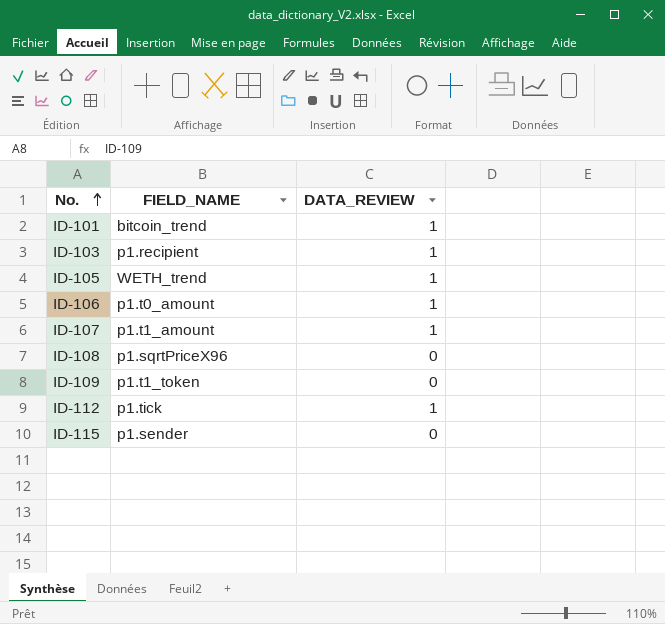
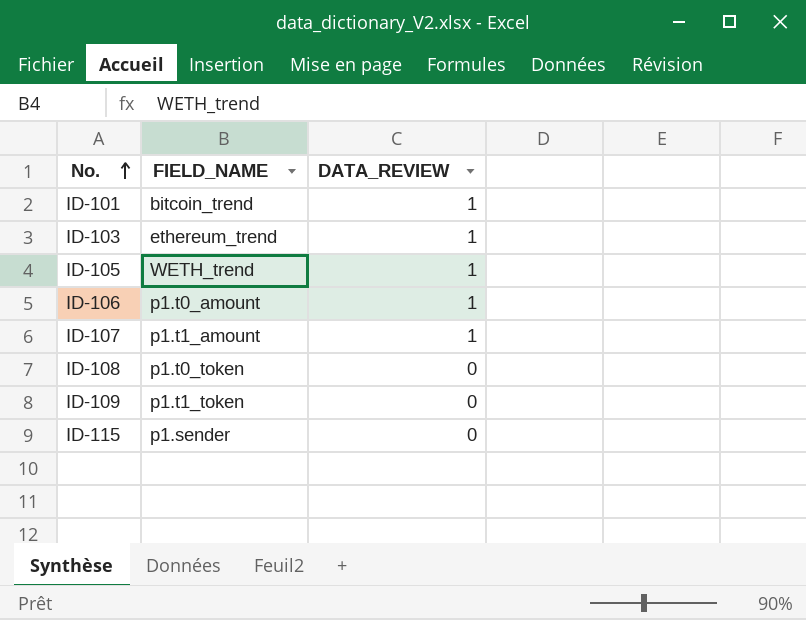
row ID-112: p1.tick | 1 -> none
ID-103 | FIELD_NAME: p1.recipient -> ethereum_trend
ID-108 | FIELD_NAME: p1.sqrtPriceX96 -> p1.t0_token

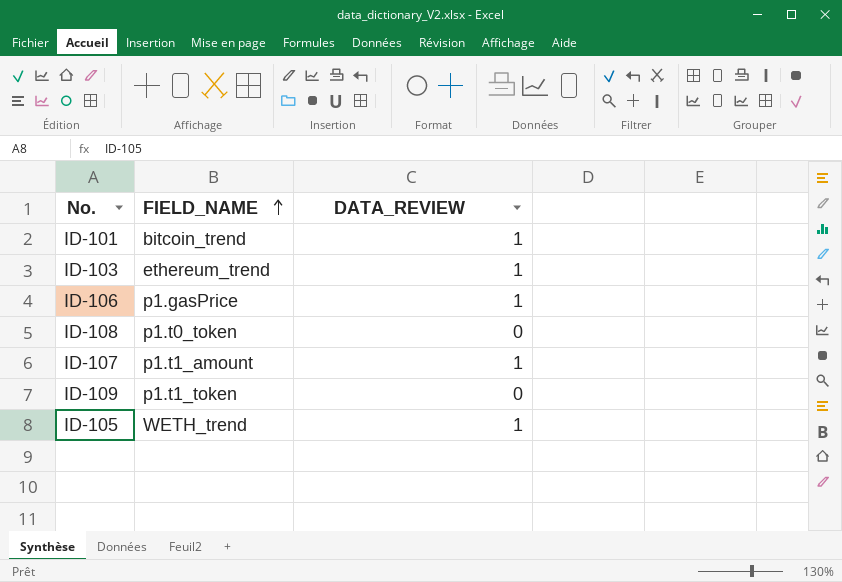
row order: No. ascending -> FIELD_NAME ascending
row ID-115: p1.sender | 0 -> none
ID-106 | FIELD_NAME: p1.t0_amount -> p1.gasPrice

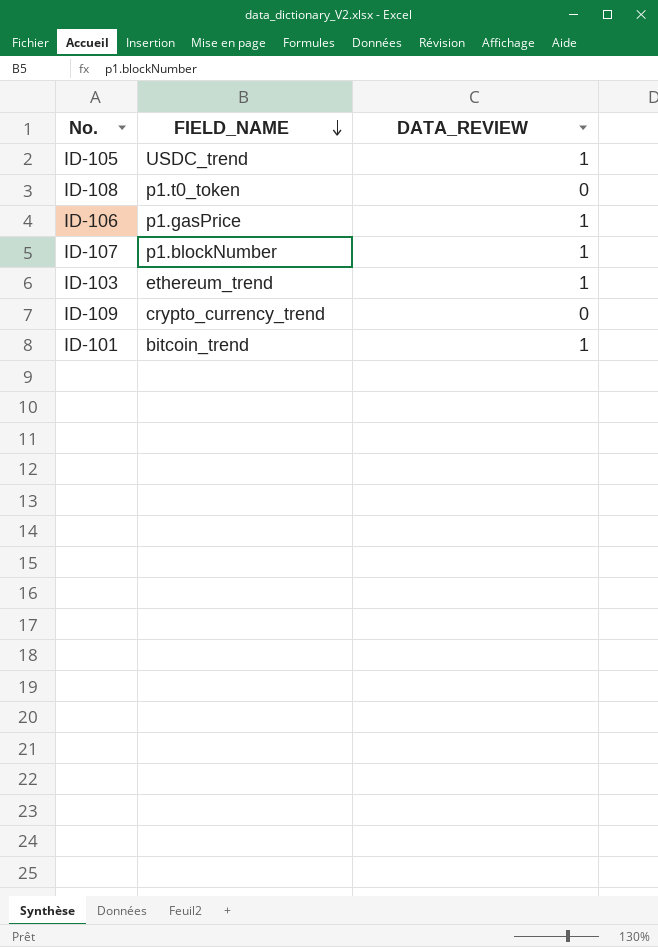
row order: FIELD_NAME ascending -> FIELD_NAME descending
ID-105 | FIELD_NAME: WETH_trend -> USDC_trend
ID-107 | FIELD_NAME: p1.t1_amount -> p1.blockNumber
ID-109 | FIELD_NAME: p1.t1_token -> crypto_currency_trend

